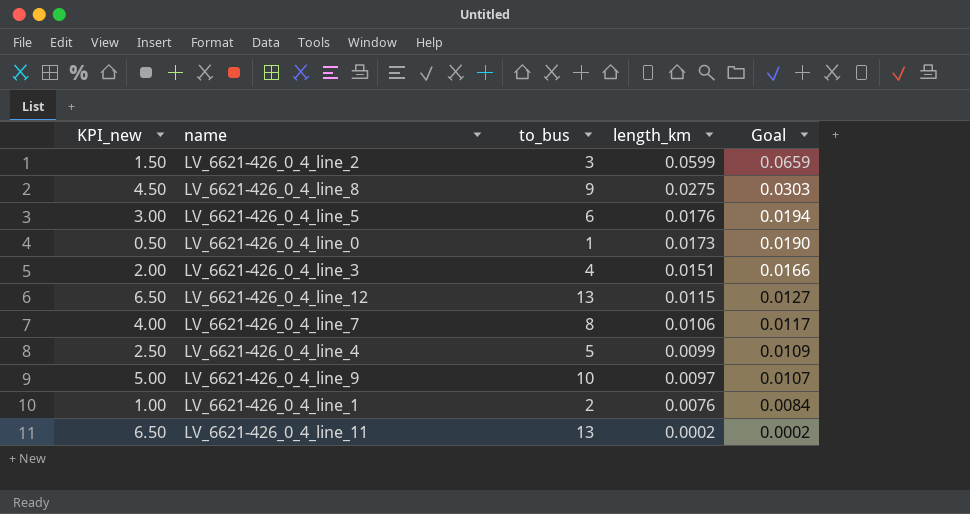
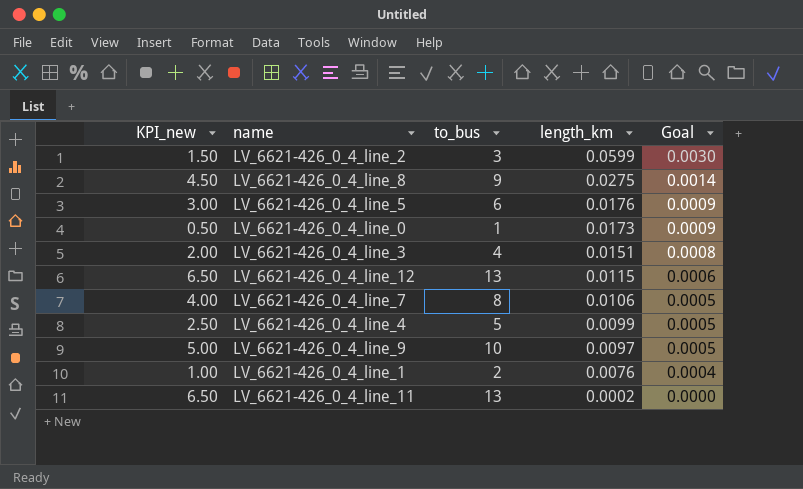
column Goal | formula: [length_km] * 1.1 -> [length_km] * 0.05

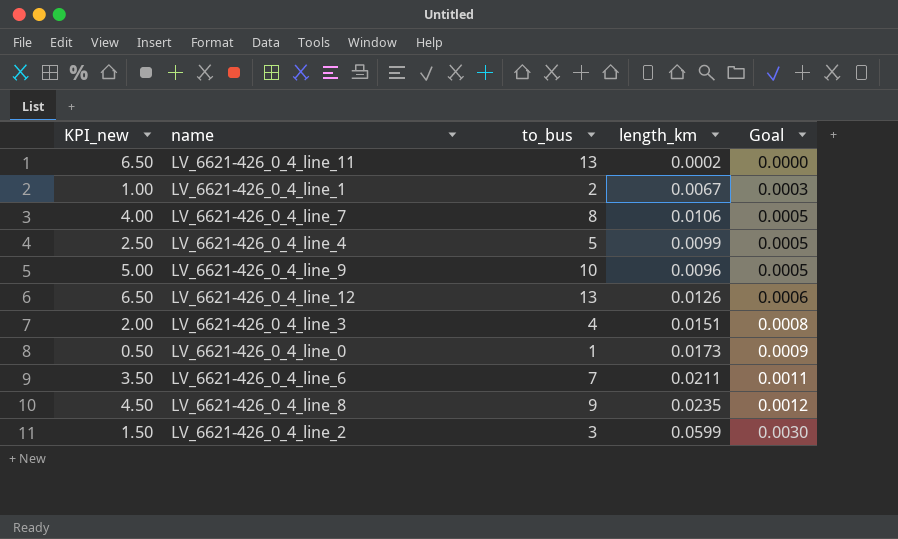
row order: length_km descending -> Goal ascending
row LV_6621-426_0_4_line_5: 3.00 | 6 | 0.0176 | 0.0009 -> none
LV_6621-426_0_4_line_1 | length_km: 0.0076 -> 0.0067
LV_6621-426_0_4_line_1 | Goal: 0.0004 -> 0.0003
LV_6621-426_0_4_line_9 | length_km: 0.0097 -> 0.0096
LV_6621-426_0_4_line_12 | length_km: 0.0115 -> 0.0126
row LV_6621-426_0_4_line_6: none -> 3.50 | 7 | 0.0211 | 0.0011
LV_6621-426_0_4_line_8 | length_km: 0.0275 -> 0.0235
LV_6621-426_0_4_line_8 | Goal: 0.0014 -> 0.0012

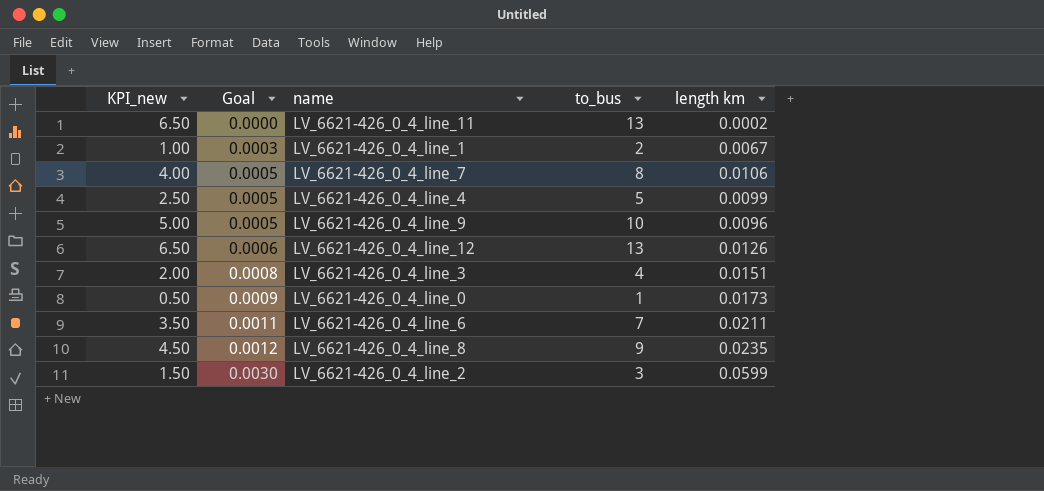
column Goal | position: 5 -> 2
column name: length_km -> length km

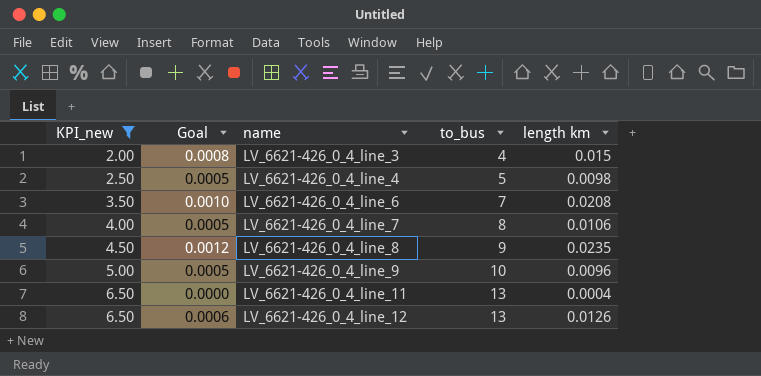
filter: none -> KPI_new >= 2.00
row order: Goal ascending -> KPI_new ascending
LV_6621-426_0_4_line_3 | length km: 0.0151 -> 0.015
LV_6621-426_0_4_line_4 | length km: 0.0099 -> 0.0098
LV_6621-426_0_4_line_6 | Goal: 0.0011 -> 0.0010
LV_6621-426_0_4_line_6 | length km: 0.0211 -> 0.0208
LV_6621-426_0_4_line_11 | length km: 0.0002 -> 0.0004

